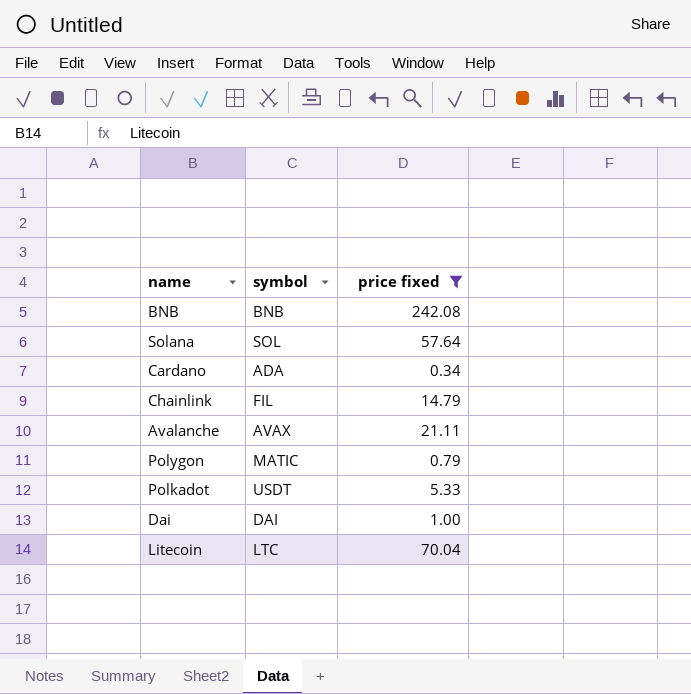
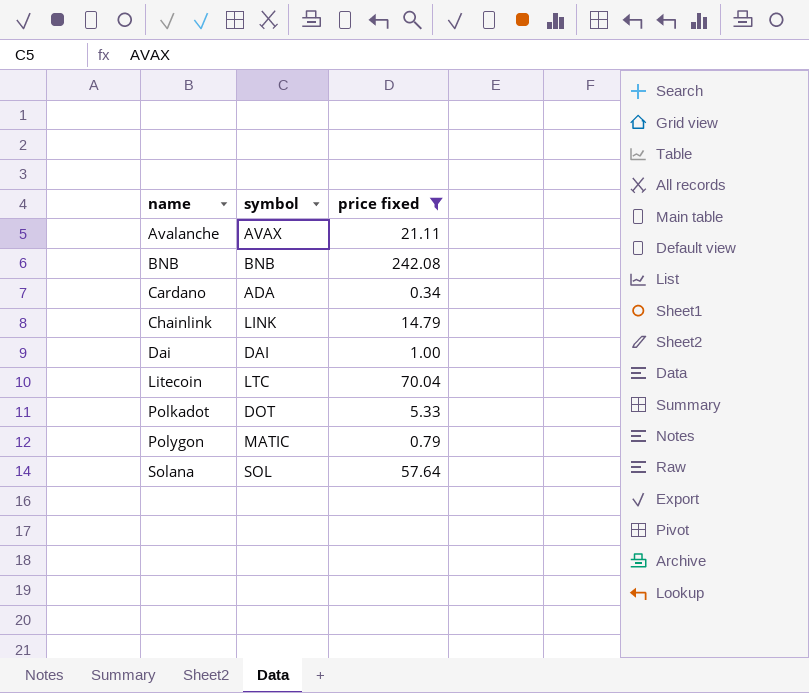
row order: none -> name ascending
Chainlink | symbol: FIL -> LINK
Polkadot | symbol: USDT -> DOT

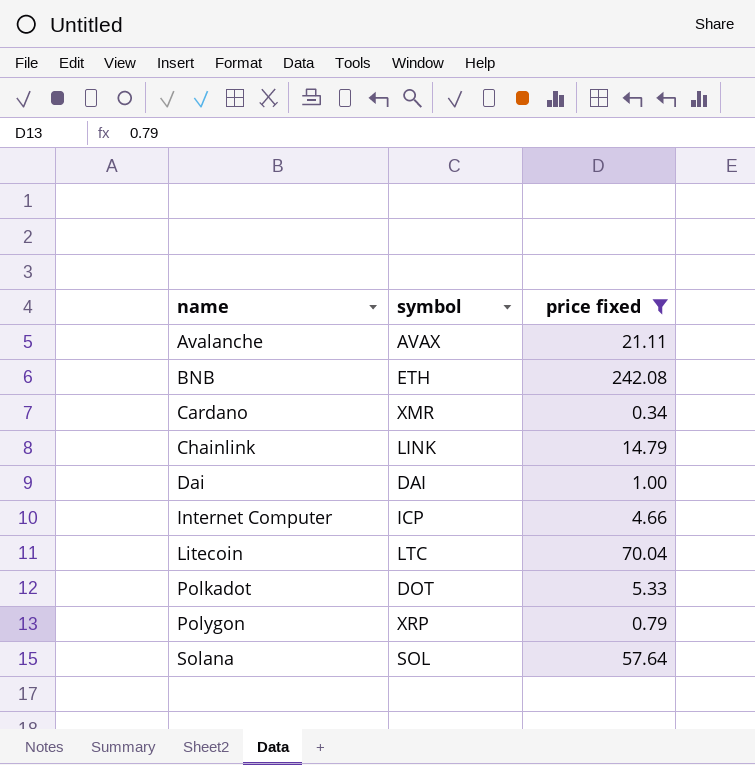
BNB | symbol: BNB -> ETH
Cardano | symbol: ADA -> XMR
row Internet Computer: none -> ICP | 4.66
Polygon | symbol: MATIC -> XRP

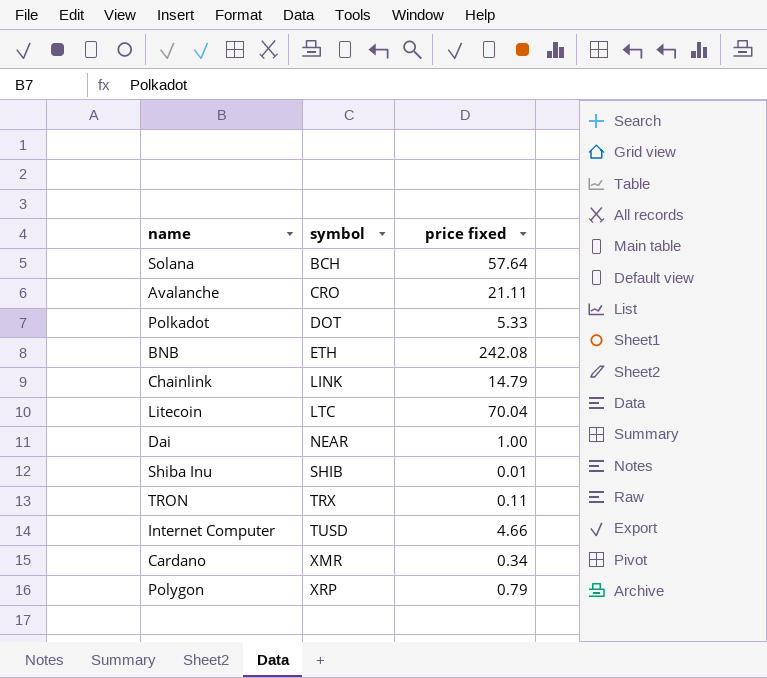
filter: price fixed >= 0.34 -> none
row order: name ascending -> symbol ascending
Solana | symbol: SOL -> BCH
Avalanche | symbol: AVAX -> CRO
Dai | symbol: DAI -> NEAR
Internet Computer | symbol: ICP -> TUSD

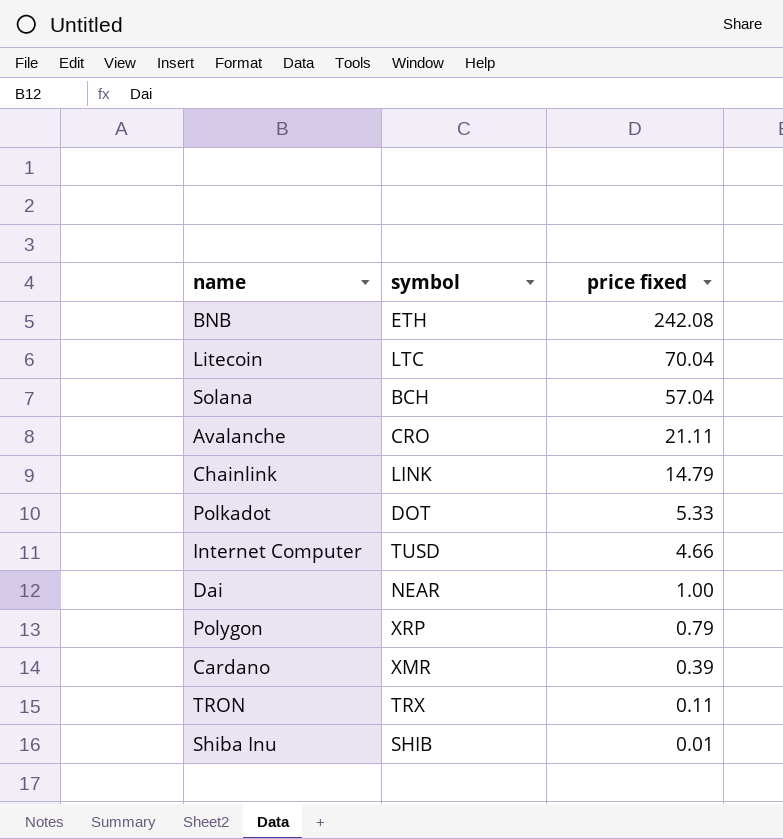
row order: symbol ascending -> price fixed descending
Solana | price fixed: 57.64 -> 57.04
Cardano | price fixed: 0.34 -> 0.39

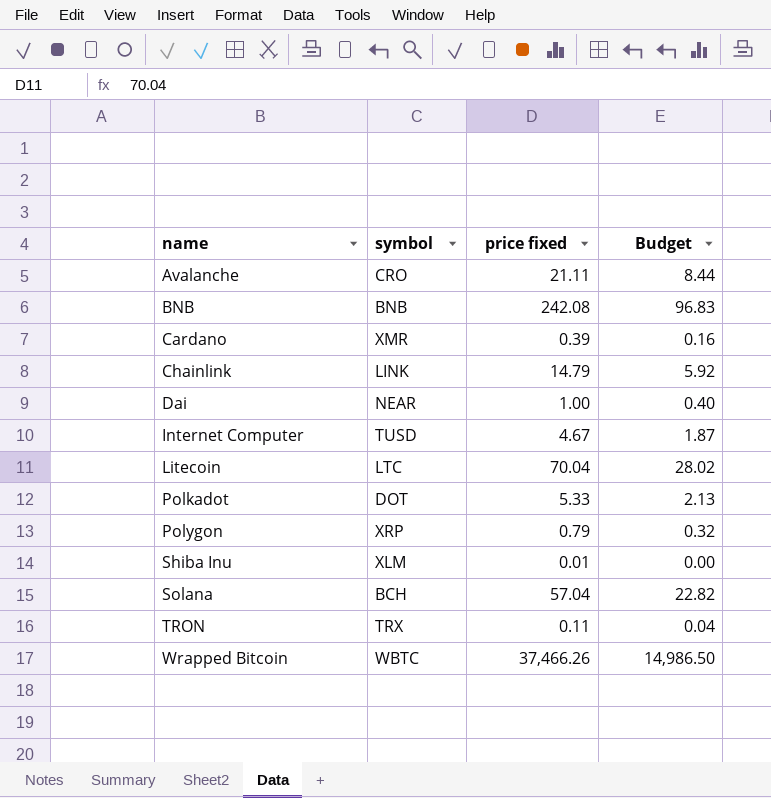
row order: price fixed descending -> name ascending
column Budget | formula: none -> [price fixed] * 0.4
BNB | symbol: ETH -> BNB
Internet Computer | price fixed: 4.66 -> 4.67
Shiba Inu | symbol: SHIB -> XLM
row Wrapped Bitcoin: none -> WBTC | 37,466.26 | 14,986.50

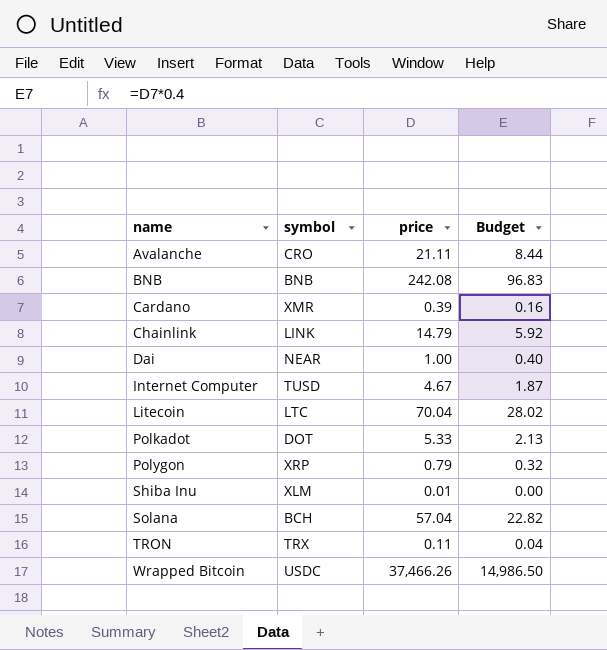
column name: price fixed -> price
Wrapped Bitcoin | symbol: WBTC -> USDC

